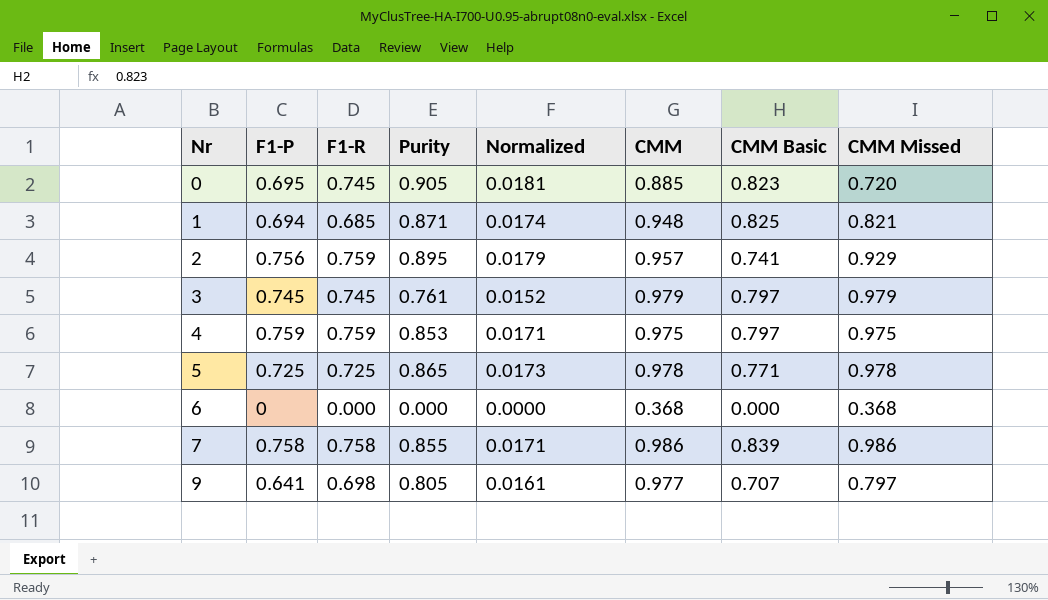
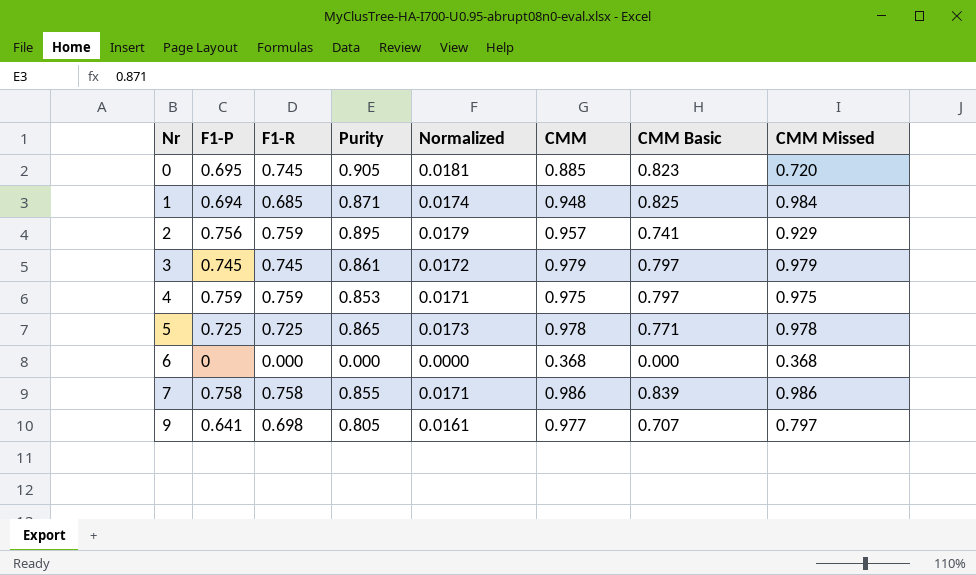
1 | CMM Missed: 0.821 -> 0.984
3 | Purity: 0.761 -> 0.861
3 | Normalized: 0.0152 -> 0.0172

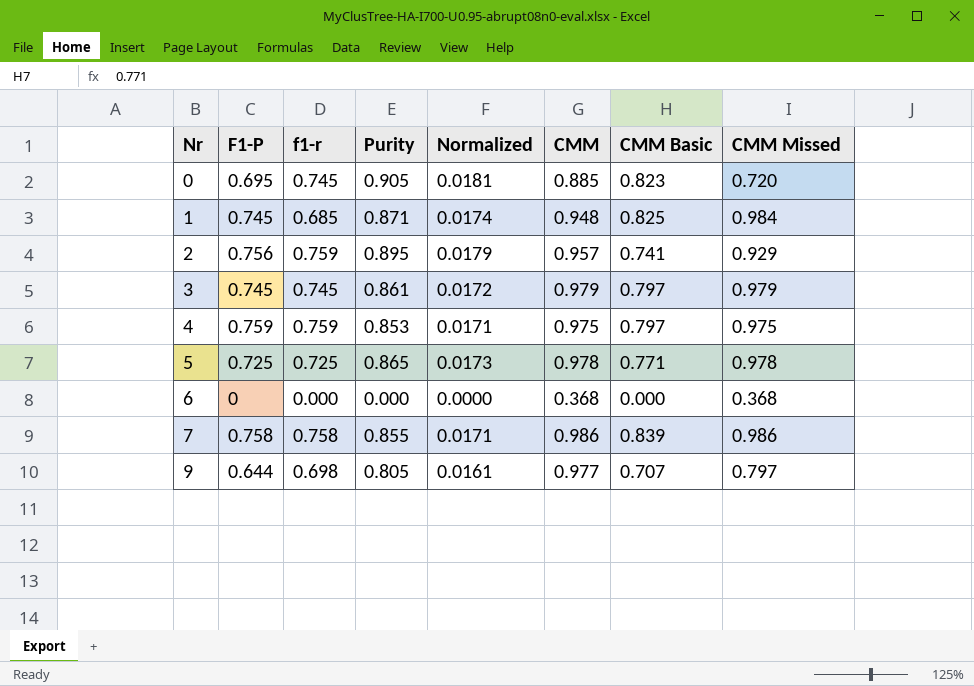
column name: F1-R -> f1-r
1 | F1-P: 0.694 -> 0.745
9 | F1-P: 0.641 -> 0.644

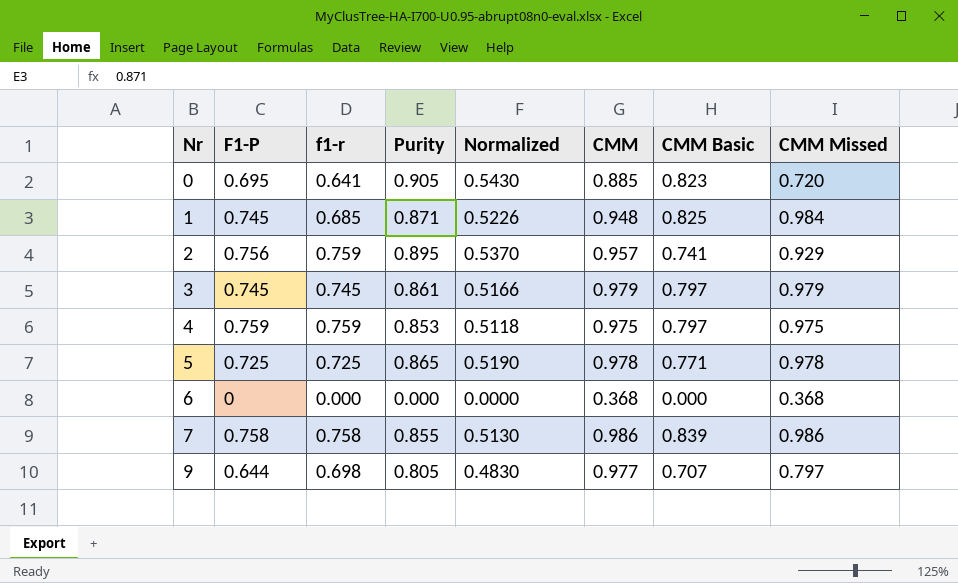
column Normalized | formula: [Purity] * 0.02 -> [Purity] * 0.6
0 | f1-r: 0.745 -> 0.641

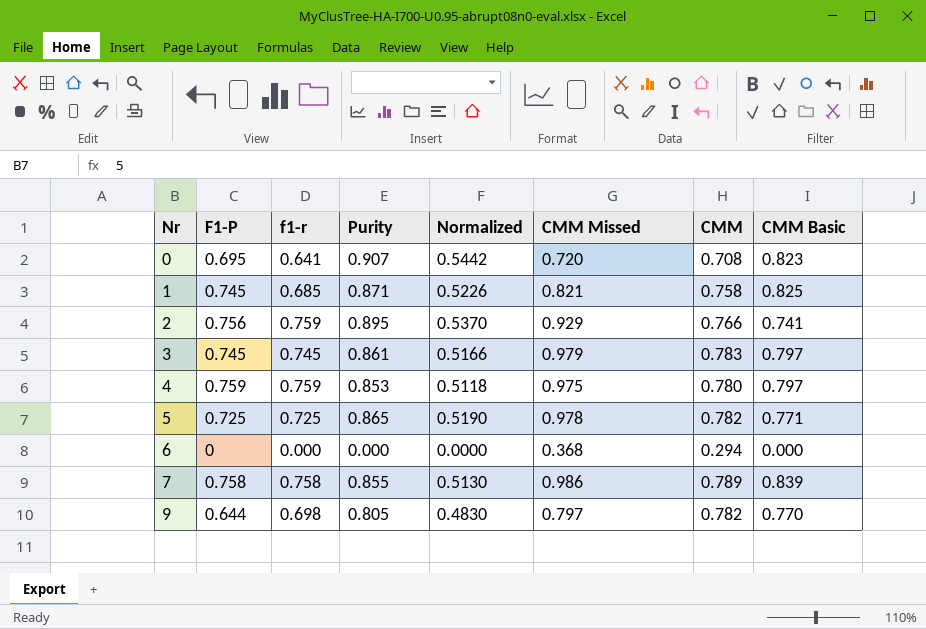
column CMM Missed | position: 8 -> 6
0 | Purity: 0.905 -> 0.907
0 | Normalized: 0.5430 -> 0.5442
0 | CMM: 0.885 -> 0.708
1 | CMM Missed: 0.984 -> 0.821
1 | CMM: 0.948 -> 0.758
2 | CMM: 0.957 -> 0.766
3 | CMM: 0.979 -> 0.783
4 | CMM: 0.975 -> 0.780
5 | CMM: 0.978 -> 0.782
6 | CMM: 0.368 -> 0.294
7 | CMM: 0.986 -> 0.789
9 | CMM: 0.977 -> 0.782
9 | CMM Basic: 0.707 -> 0.770

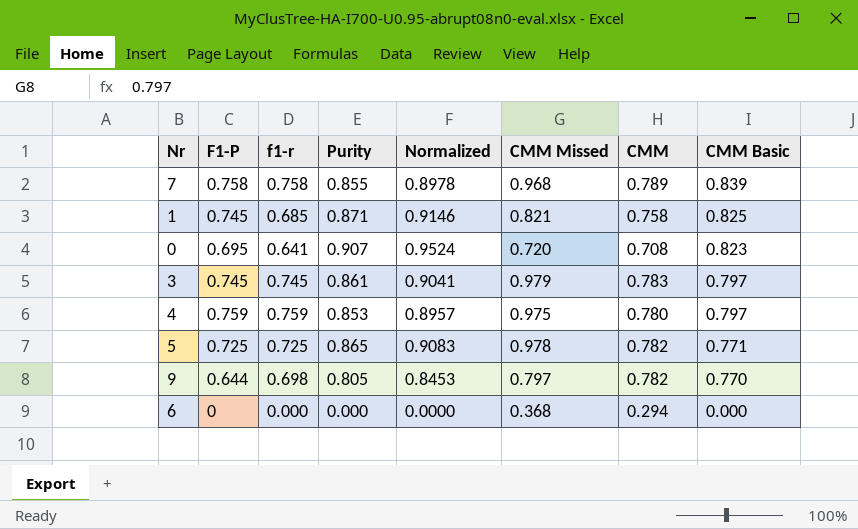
row order: Nr ascending -> CMM Basic descending
column Normalized | formula: [Purity] * 0.6 -> [Purity] * 1.05
row 2: 0.756 | 0.759 | 0.895 | 0.5370 | 0.929 | 0.766 | 0.741 -> none
7 | CMM Missed: 0.986 -> 0.968

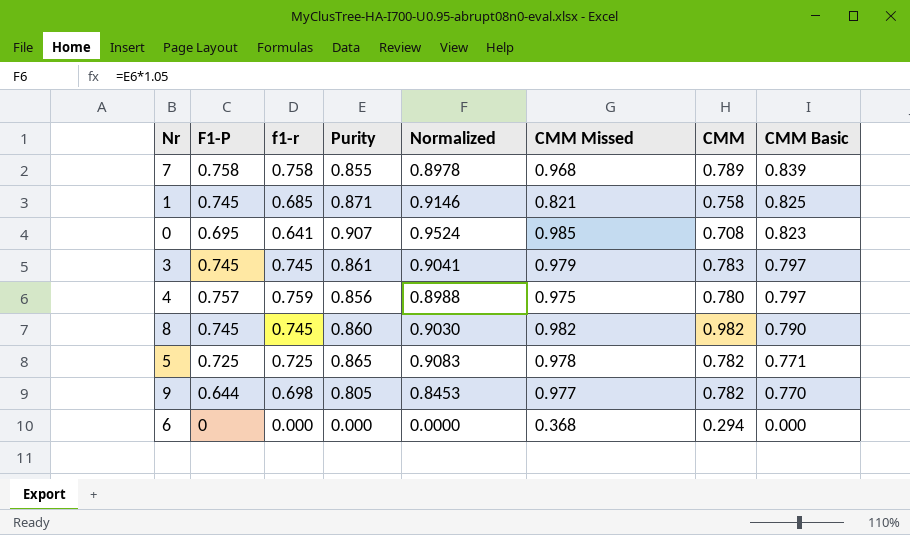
0 | CMM Missed: 0.720 -> 0.985
4 | F1-P: 0.759 -> 0.757
4 | Purity: 0.853 -> 0.856
4 | Normalized: 0.8957 -> 0.8988
row 8: none -> 0.745 | 0.745 | 0.860 | 0.9030 | 0.982 | 0.982 | 0.790
9 | CMM Missed: 0.797 -> 0.977

